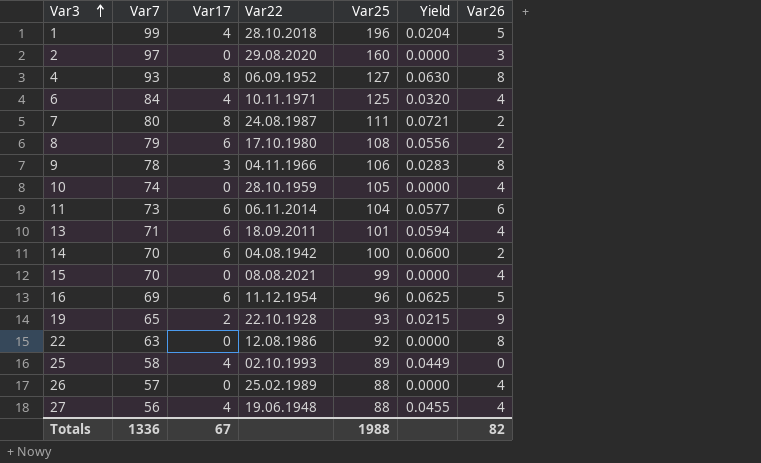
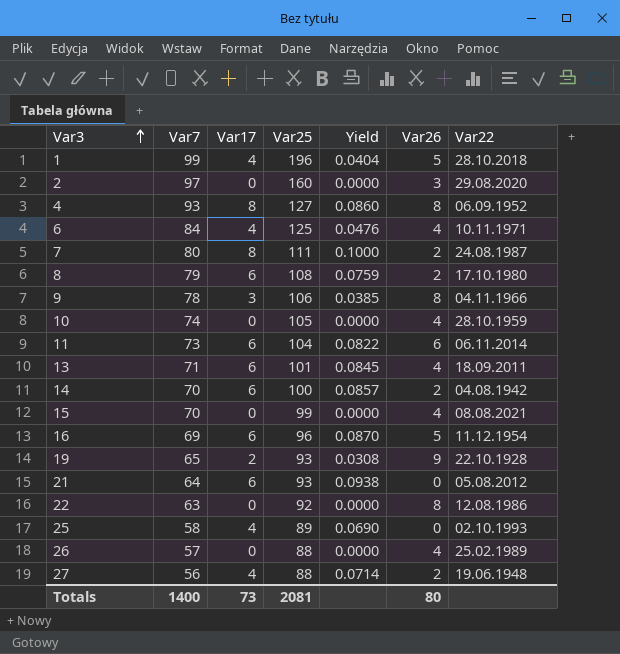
column Yield | formula: [Var17] / [Var25] -> [Var17] / [Var7]
column Var22 | position: 4 -> 7
row 21: none -> 64 | 6 | 93 | 0.0938 | 0 | 05.08.2012
27 | Var26: 4 -> 2
Totals | Var7: 1336 -> 1400
Totals | Var17: 67 -> 73
Totals | Var25: 1988 -> 2081
Totals | Var26: 82 -> 80

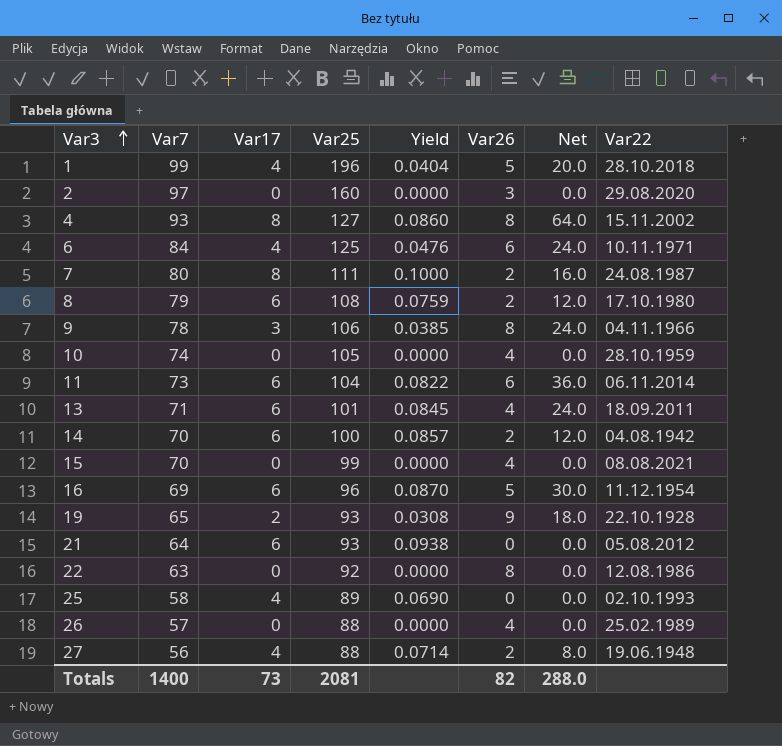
column Net | formula: none -> [Var17] * [Var26]
4 | Var22: 06.09.1952 -> 15.11.2002
6 | Var26: 4 -> 6
Totals | Var26: 80 -> 82

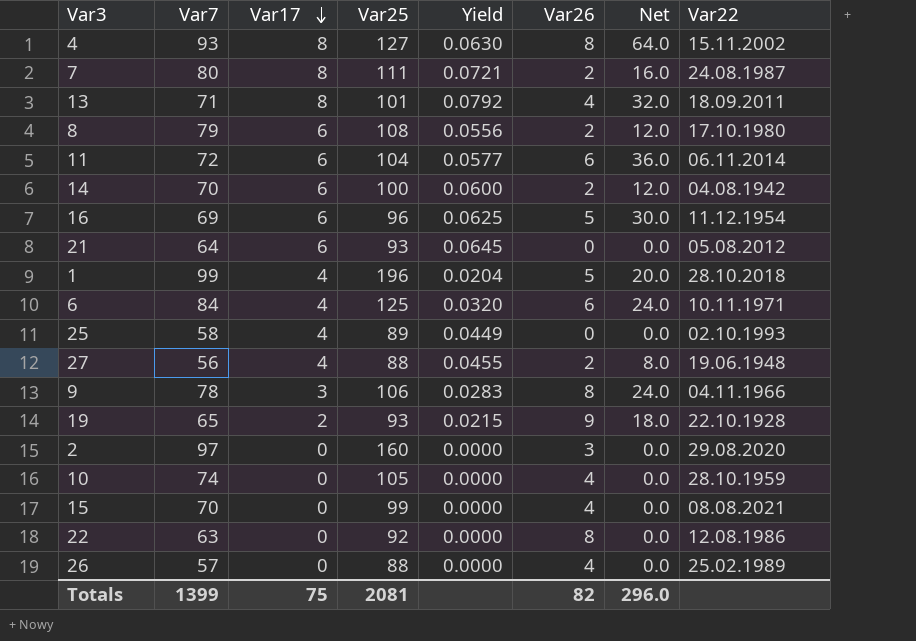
row order: Var3 ascending -> Var17 descending
column Yield | formula: [Var17] / [Var7] -> [Var17] / [Var25]
13 | Var17: 6 -> 8
13 | Net: 24.0 -> 32.0
11 | Var7: 73 -> 72
Totals | Var7: 1400 -> 1399
Totals | Var17: 73 -> 75
Totals | Net: 288.0 -> 296.0

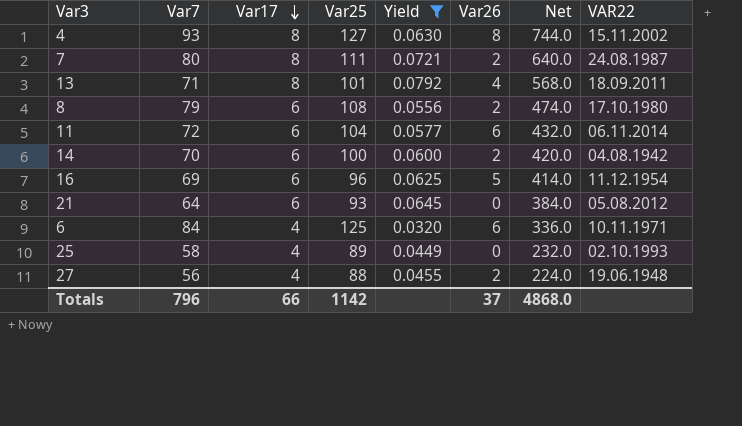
filter: none -> Yield >= 0.0320
column Net | formula: [Var17] * [Var26] -> [Var7] * [Var17]
column name: Var22 -> VAR22
Totals | Var7: 1399 -> 796
Totals | Var17: 75 -> 66
Totals | Var25: 2081 -> 1142
Totals | Var26: 82 -> 37
Totals | Net: 296.0 -> 4868.0

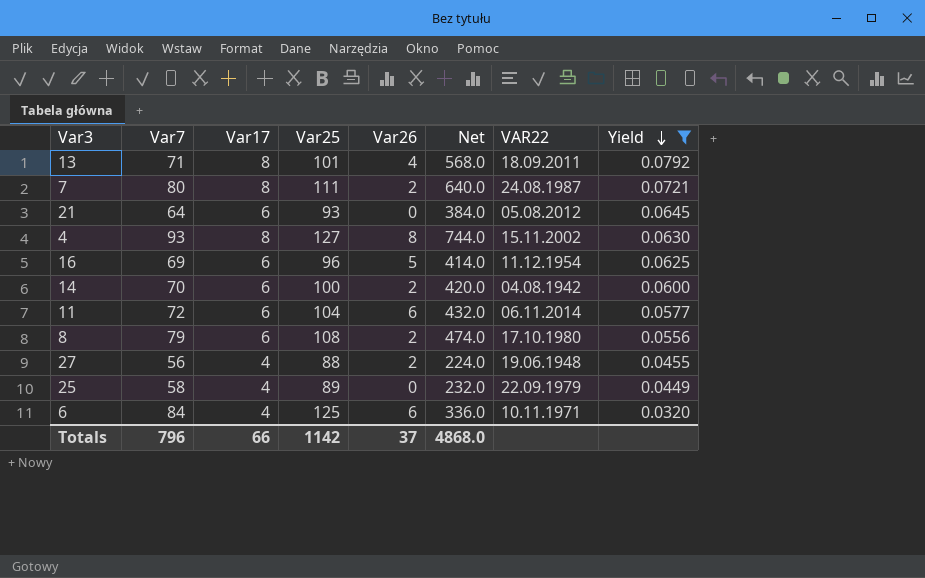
row order: Var17 descending -> Yield descending
column Yield | position: 5 -> 8
25 | VAR22: 02.10.1993 -> 22.09.1979

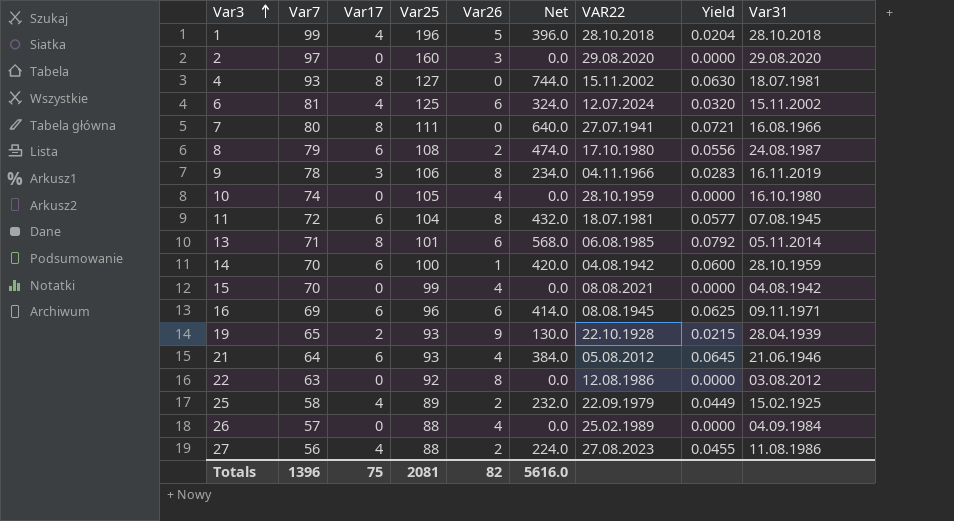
filter: Yield >= 0.0320 -> none
row order: Yield descending -> Var3 ascending
column Var31 | position: none -> 9
4 | Var26: 8 -> 0
6 | Var7: 84 -> 81
6 | Net: 336.0 -> 324.0
6 | VAR22: 10.11.1971 -> 12.07.2024
7 | Var26: 2 -> 0
7 | VAR22: 24.08.1987 -> 27.07.1941
11 | Var26: 6 -> 8
11 | VAR22: 06.11.2014 -> 18.07.1981
13 | Var26: 4 -> 6
13 | VAR22: 18.09.2011 -> 06.08.1985
14 | Var26: 2 -> 1
16 | Var26: 5 -> 6
16 | VAR22: 11.12.1954 -> 08.08.1945
21 | Var26: 0 -> 4
25 | Var26: 0 -> 2
27 | VAR22: 19.06.1948 -> 27.08.2023
Totals | Var7: 796 -> 1396
Totals | Var17: 66 -> 75
Totals | Var25: 1142 -> 2081
Totals | Var26: 37 -> 82
Totals | Net: 4868.0 -> 5616.0

